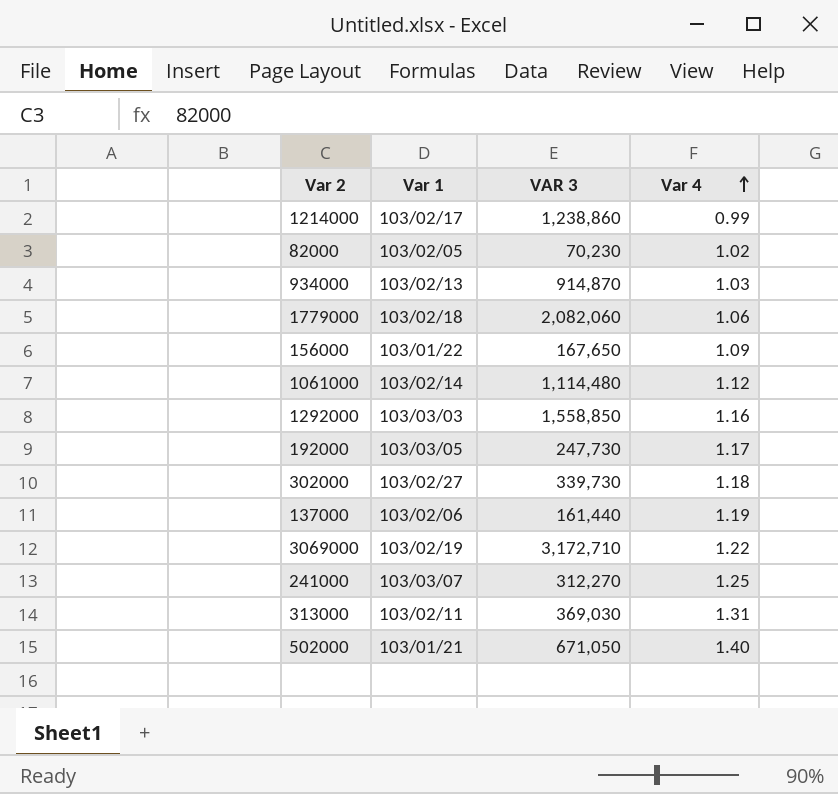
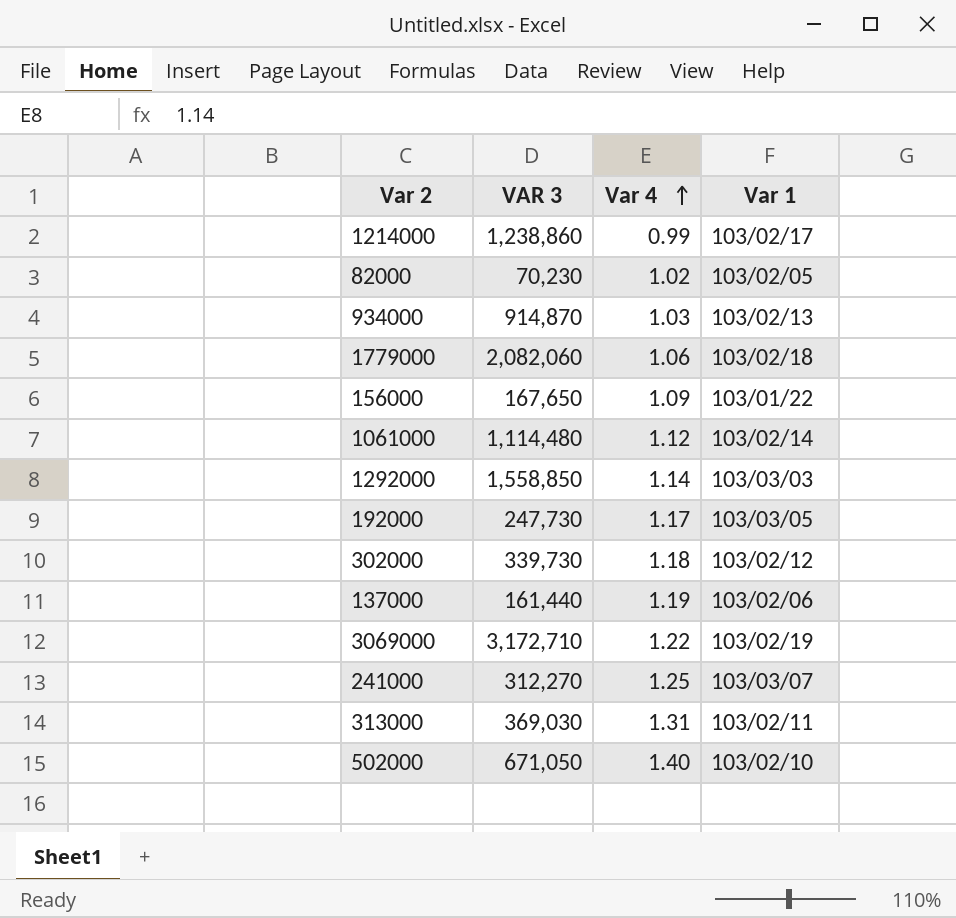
column Var 1 | position: 2 -> 4
1292000 | Var 4: 1.16 -> 1.14
302000 | Var 1: 103/02/27 -> 103/02/12
502000 | Var 1: 103/01/21 -> 103/02/10

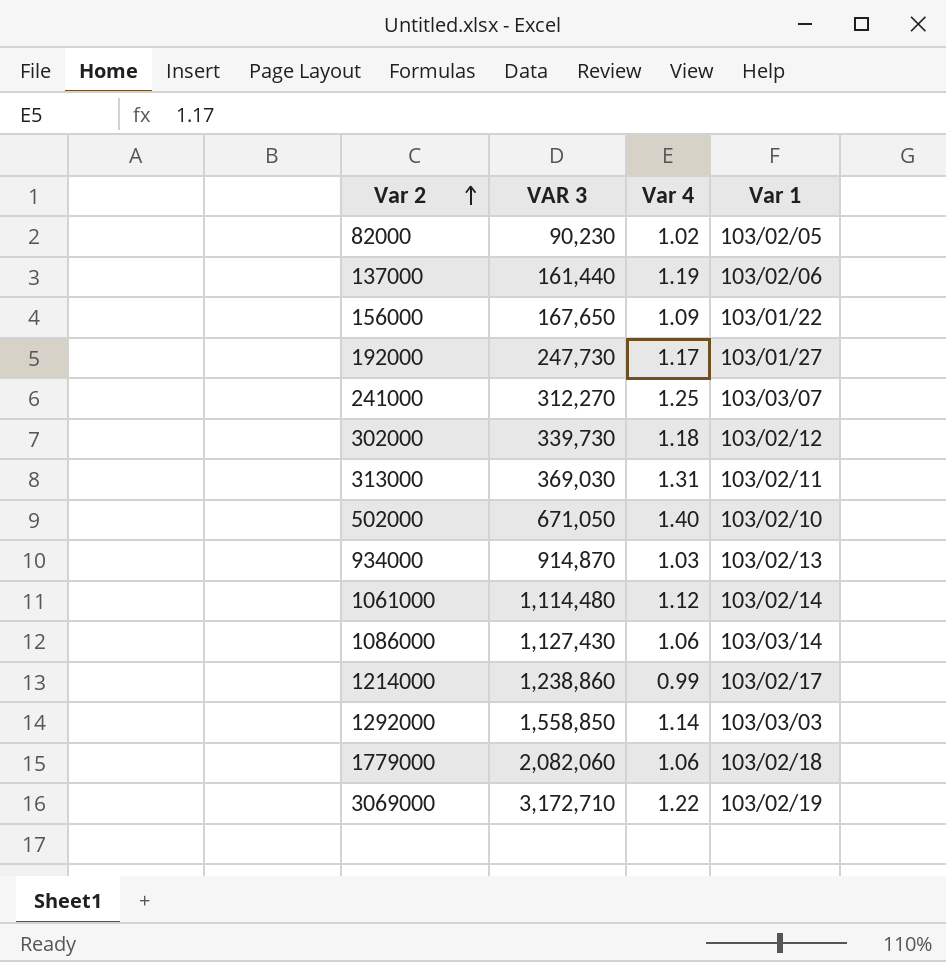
row order: Var 4 ascending -> Var 2 ascending
82000 | VAR 3: 70,230 -> 90,230
192000 | Var 1: 103/03/05 -> 103/01/27
row 1086000: none -> 1,127,430 | 1.06 | 103/03/14

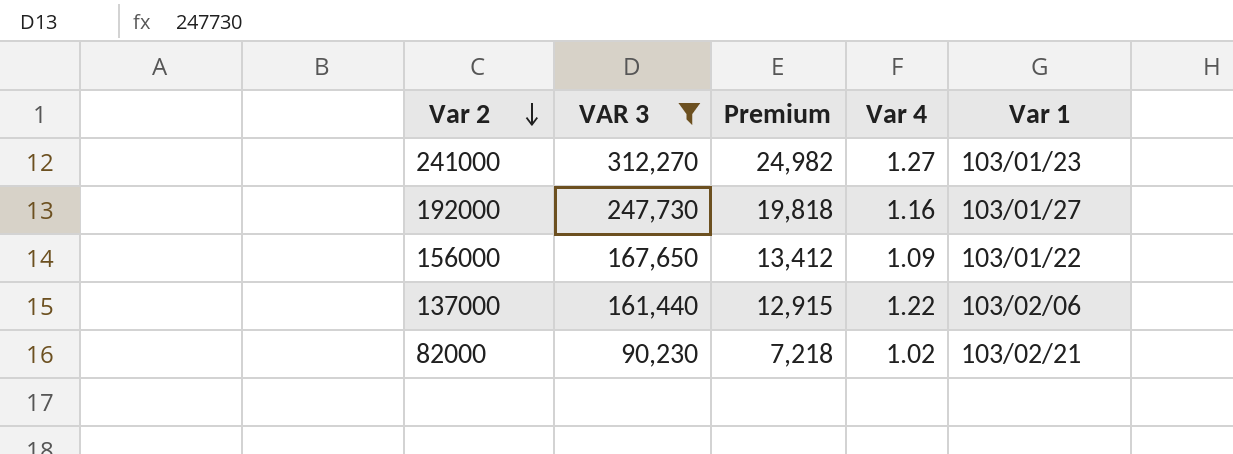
filter: none -> VAR 3 <= 312,270
row order: Var 2 ascending -> Var 2 descending
column Premium | formula: none -> [VAR 3] * 0.08
241000 | Var 4: 1.25 -> 1.27
241000 | Var 1: 103/03/07 -> 103/01/23
192000 | Var 4: 1.17 -> 1.16
137000 | Var 4: 1.19 -> 1.22
82000 | Var 1: 103/02/05 -> 103/02/21

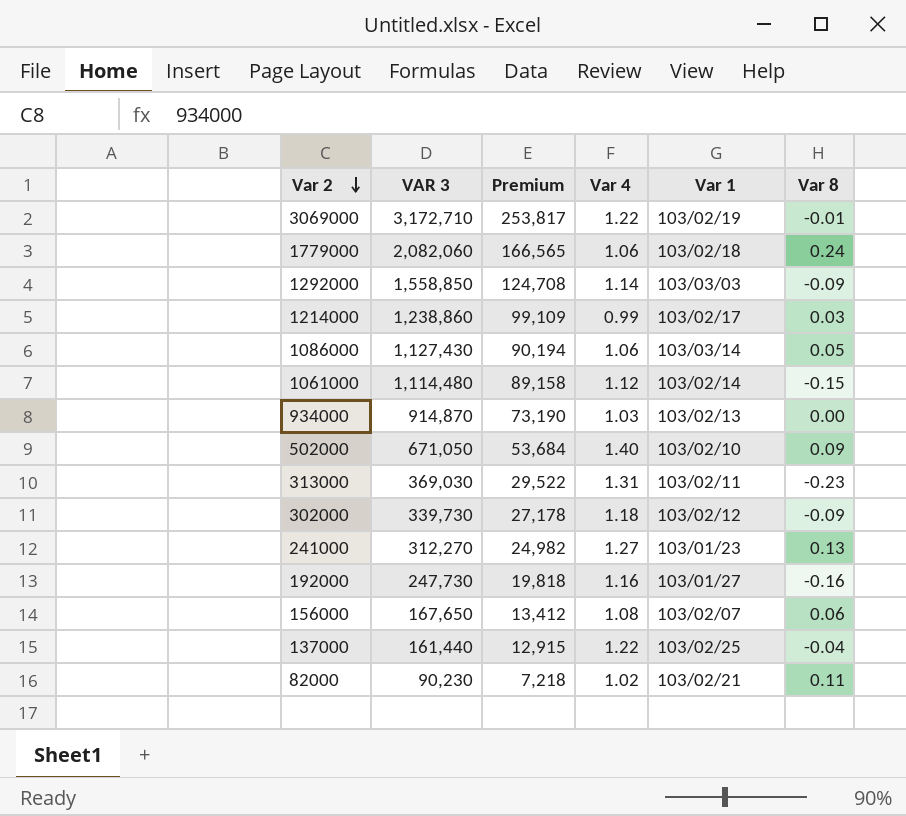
filter: VAR 3 <= 312,270 -> none
column Var 8 | position: none -> 6
156000 | Var 4: 1.09 -> 1.08
156000 | Var 1: 103/01/22 -> 103/02/07
137000 | Var 1: 103/02/06 -> 103/02/25

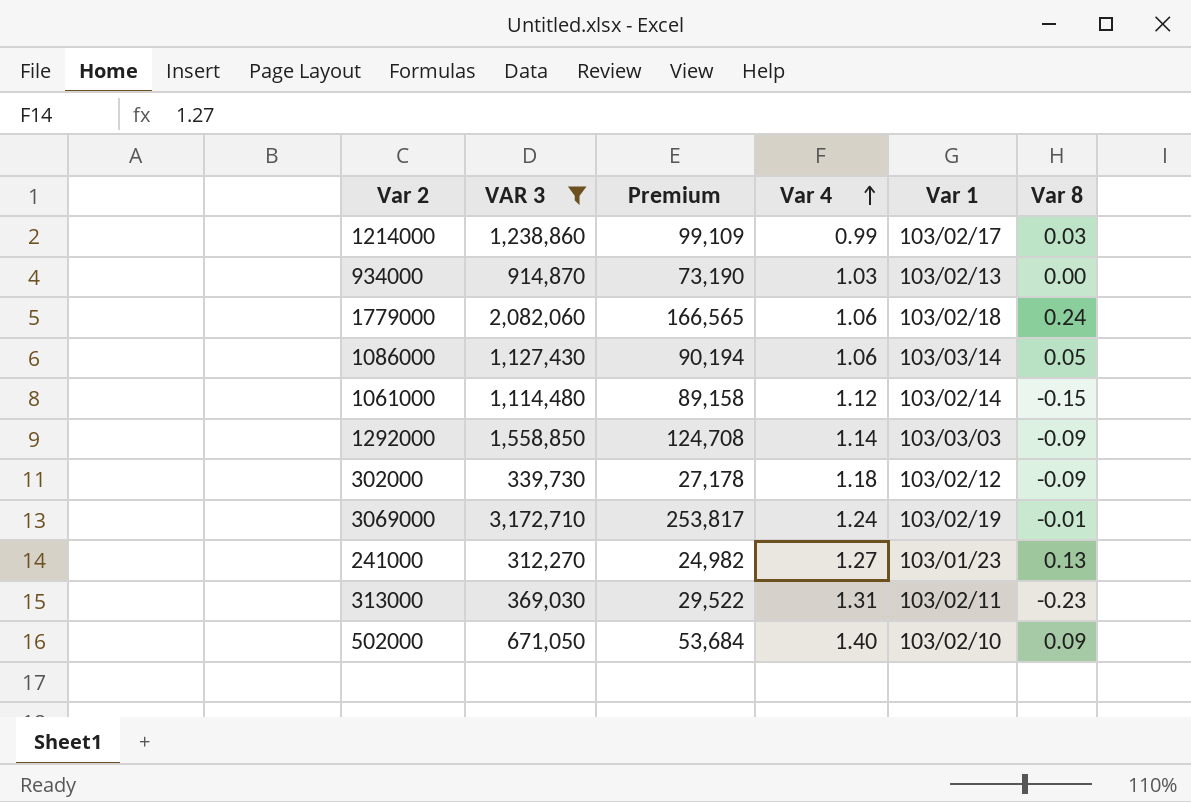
filter: none -> VAR 3 >= 312,270
row order: Var 2 descending -> Var 4 ascending
3069000 | Var 4: 1.22 -> 1.24

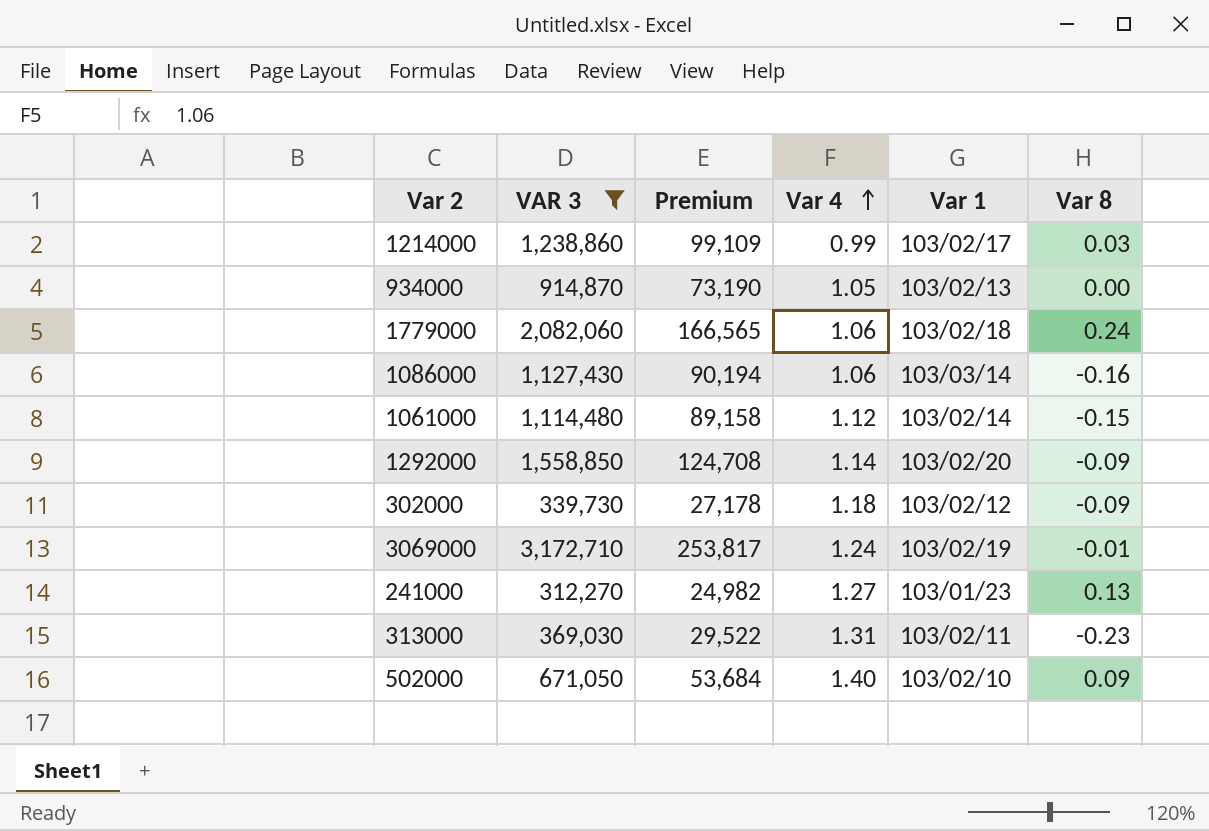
934000 | Var 4: 1.03 -> 1.05
1086000 | Var 8: 0.05 -> -0.16
1292000 | Var 1: 103/03/03 -> 103/02/20

